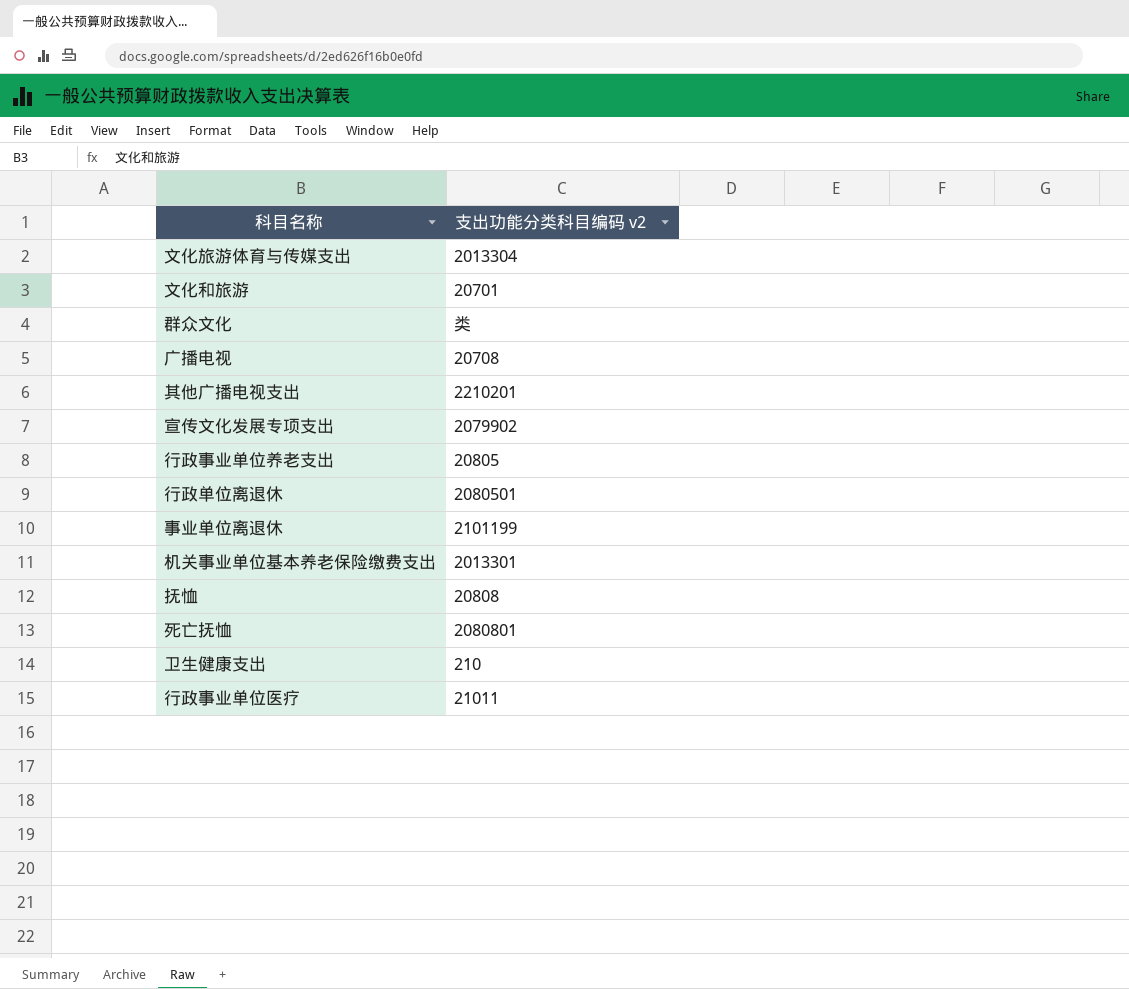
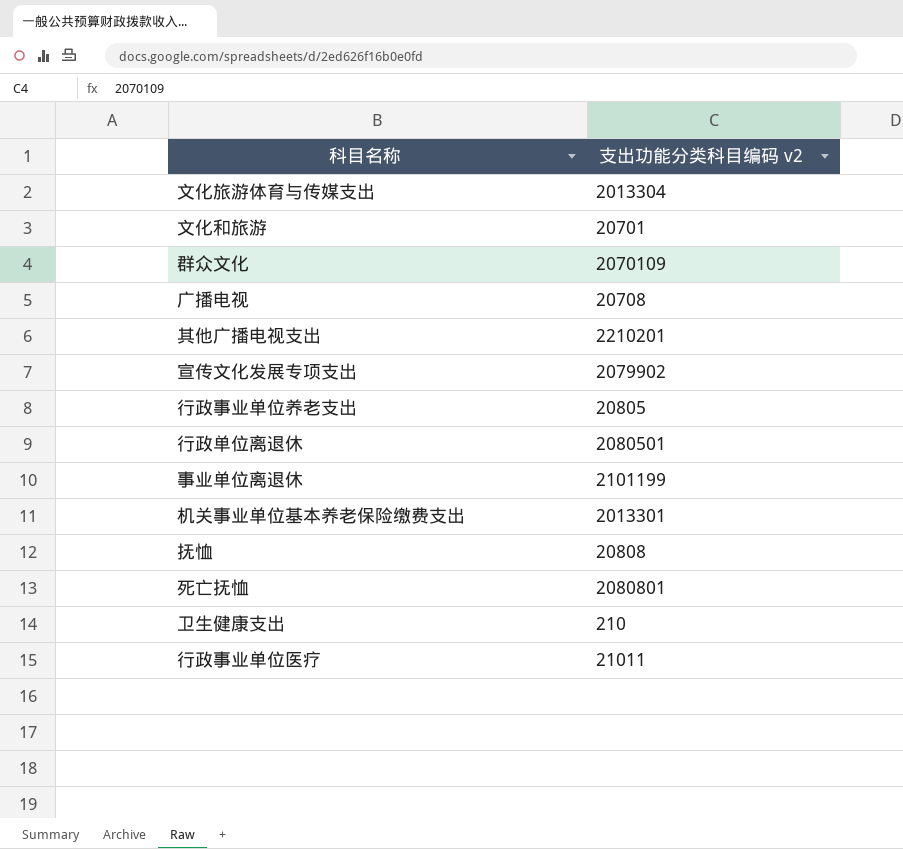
群众文化 | 支出功能分类科目编码 v2: 类 -> 2070109

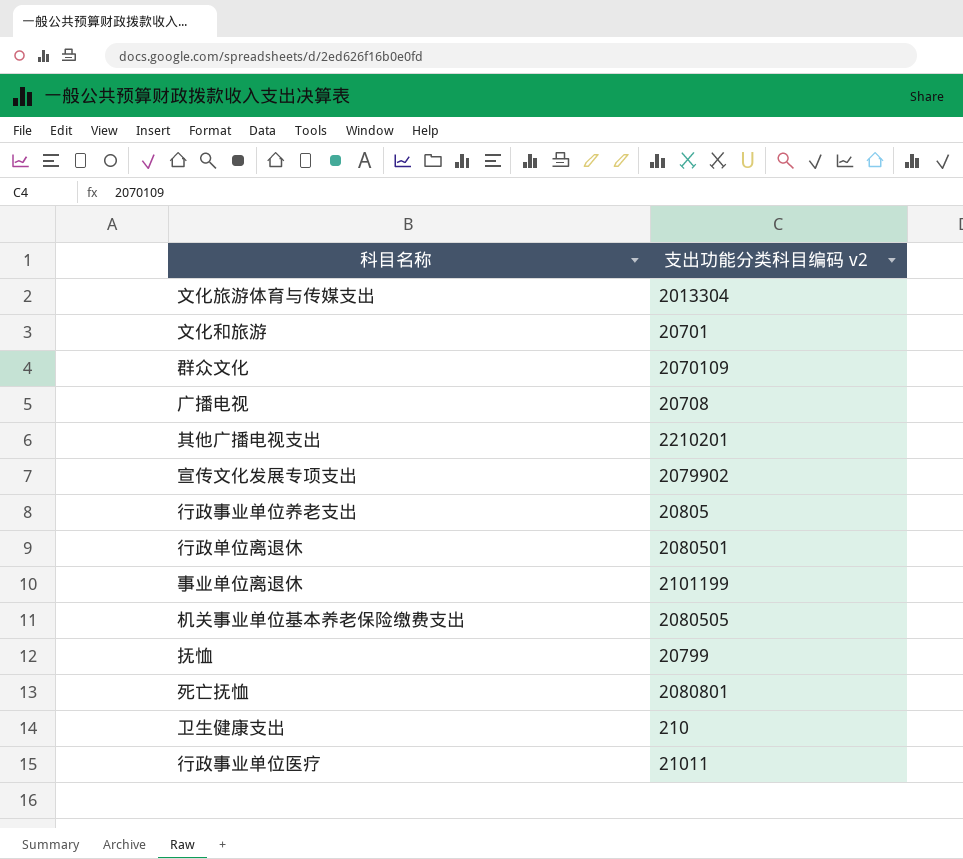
机关事业单位基本养老保险缴费支出 | 支出功能分类科目编码 v2: 2013301 -> 2080505
抚恤 | 支出功能分类科目编码 v2: 20808 -> 20799

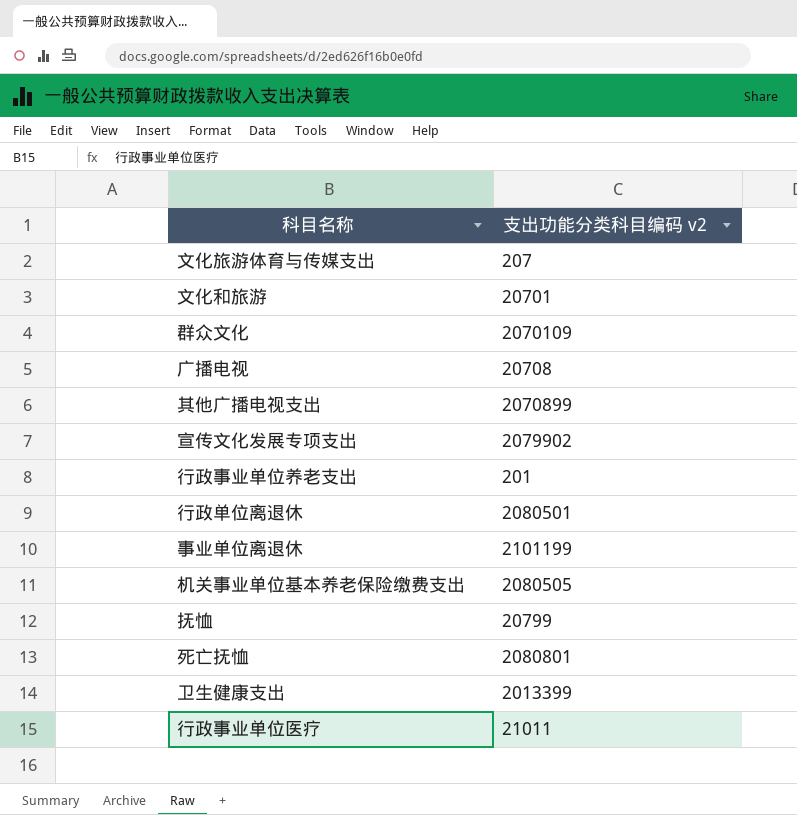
文化旅游体育与传媒支出 | 支出功能分类科目编码 v2: 2013304 -> 207
其他广播电视支出 | 支出功能分类科目编码 v2: 2210201 -> 2070899
行政事业单位养老支出 | 支出功能分类科目编码 v2: 20805 -> 201
卫生健康支出 | 支出功能分类科目编码 v2: 210 -> 2013399

